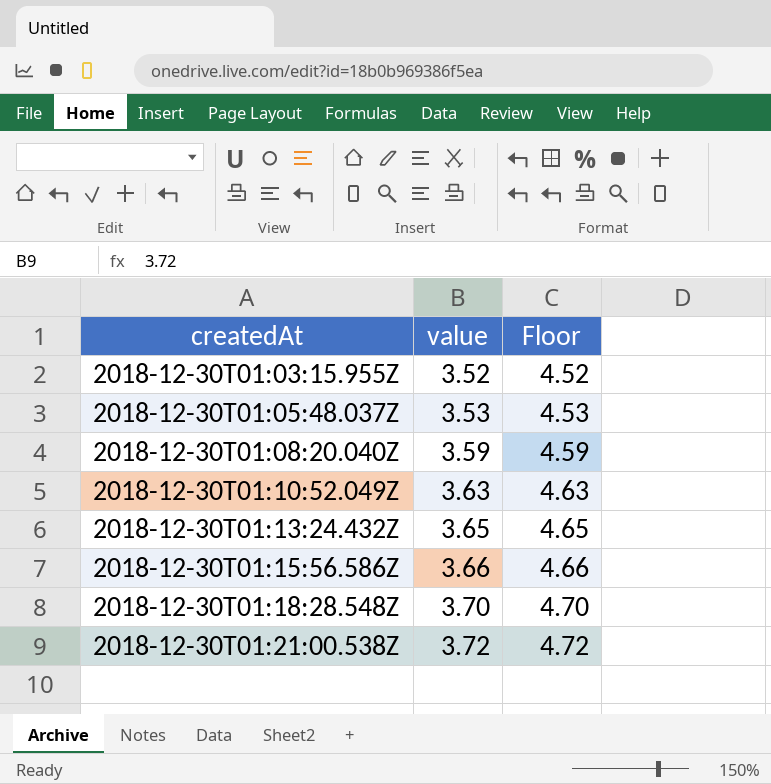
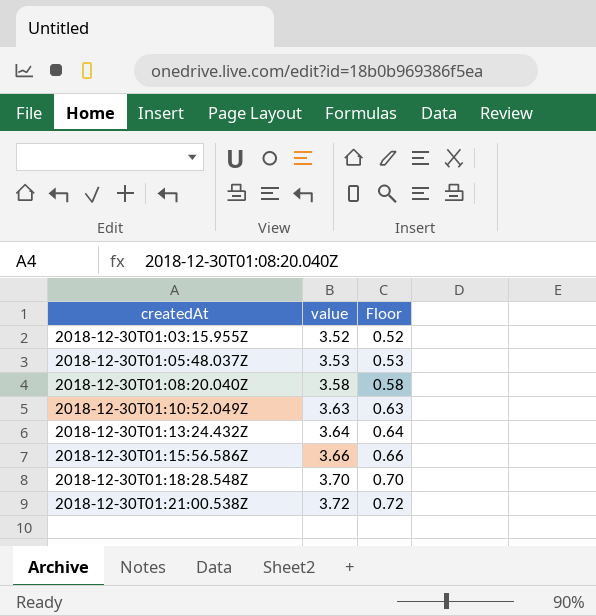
column Floor | formula: [value] + 1 -> [value] - 3
2018-12-30T01:08:20.040Z | value: 3.59 -> 3.58
2018-12-30T01:13:24.432Z | value: 3.65 -> 3.64

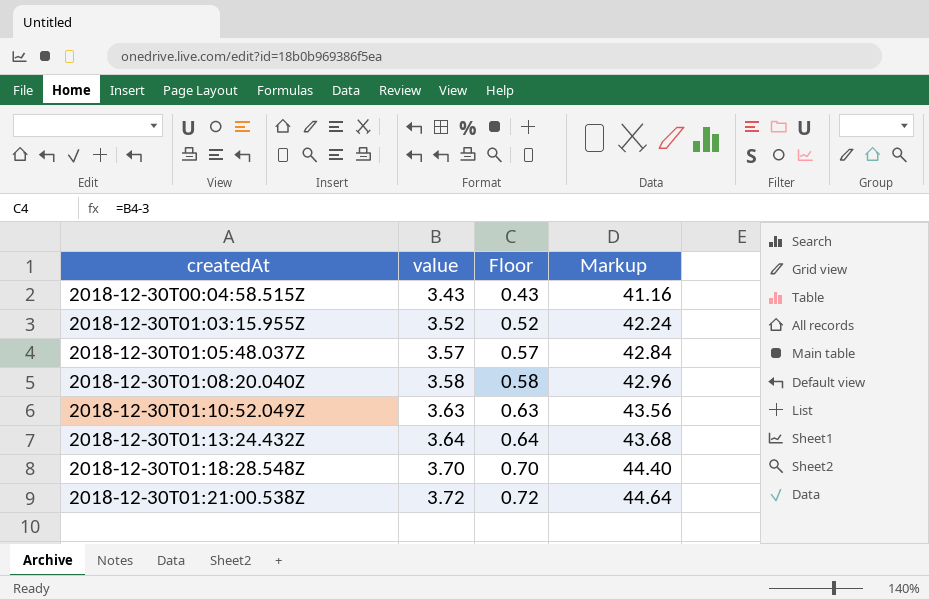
column Markup | formula: none -> [value] * 12
row 2018-12-30T01:15:56.586Z: 3.66 | 0.66 -> none
row 2018-12-30T00:04:58.515Z: none -> 3.43 | 0.43 | 41.16
2018-12-30T01:05:48.037Z | value: 3.53 -> 3.57
2018-12-30T01:05:48.037Z | Floor: 0.53 -> 0.57

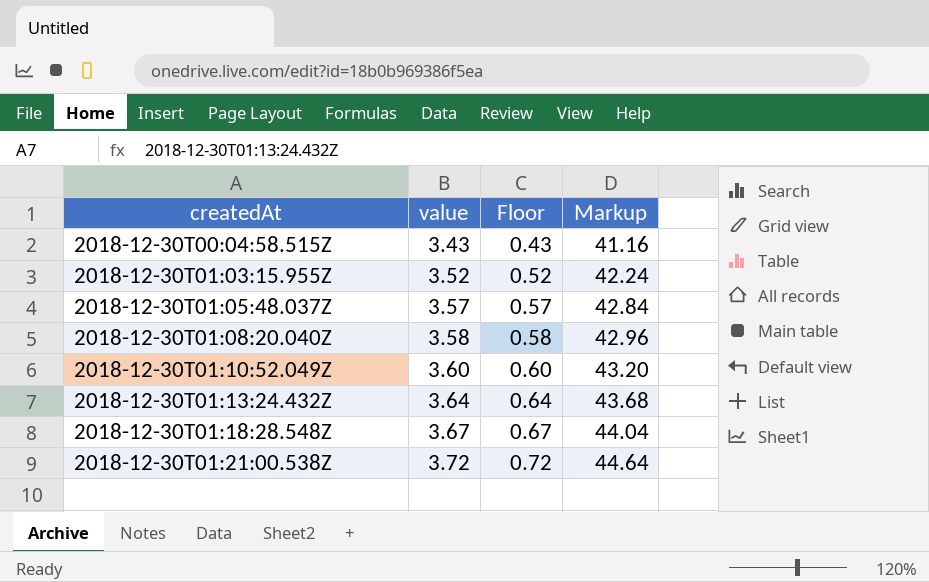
2018-12-30T01:10:52.049Z | value: 3.63 -> 3.60
2018-12-30T01:10:52.049Z | Floor: 0.63 -> 0.60
2018-12-30T01:10:52.049Z | Markup: 43.56 -> 43.20
2018-12-30T01:18:28.548Z | value: 3.70 -> 3.67
2018-12-30T01:18:28.548Z | Floor: 0.70 -> 0.67
2018-12-30T01:18:28.548Z | Markup: 44.40 -> 44.04

